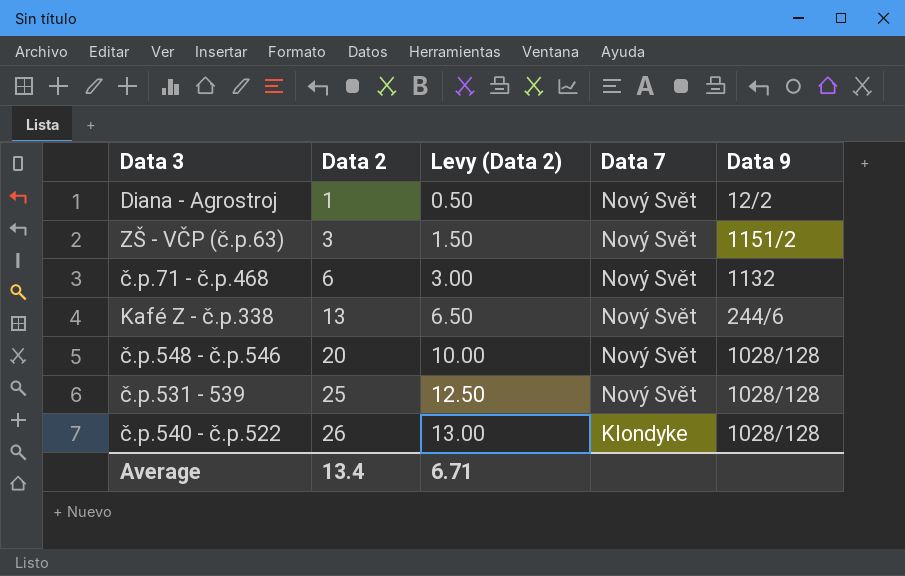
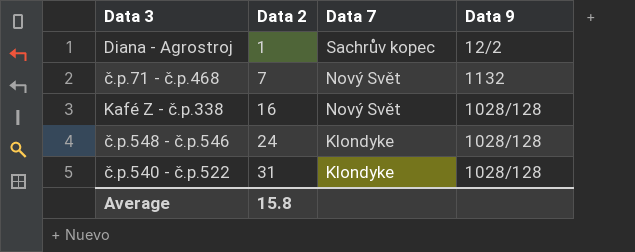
column Levy (Data 2) | formula: [Data 2] * 0.5 -> none
row ZŠ - VČP (č.p.63): 3 | 1.50 | Nový Svět | 1151/2 -> none
row č.p.531 - 539: 25 | 12.50 | Nový Svět | 1028/128 -> none
Diana - Agrostroj | Data 7: Nový Svět -> Sachrův kopec
č.p.71 - č.p.468 | Data 2: 6 -> 7
Kafé Z - č.p.338 | Data 2: 13 -> 16
Kafé Z - č.p.338 | Data 9: 244/6 -> 1028/128
č.p.548 - č.p.546 | Data 2: 20 -> 24
č.p.548 - č.p.546 | Data 7: Nový Svět -> Klondyke
č.p.540 - č.p.522 | Data 2: 26 -> 31
Average | Data 2: 13.4 -> 15.8

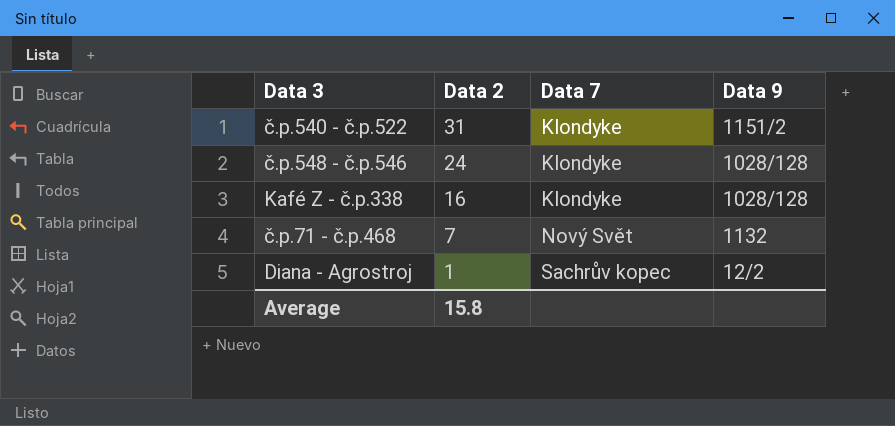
row order: Data 2 ascending -> Data 2 descending
č.p.540 - č.p.522 | Data 9: 1028/128 -> 1151/2
Kafé Z - č.p.338 | Data 7: Nový Svět -> Klondyke

